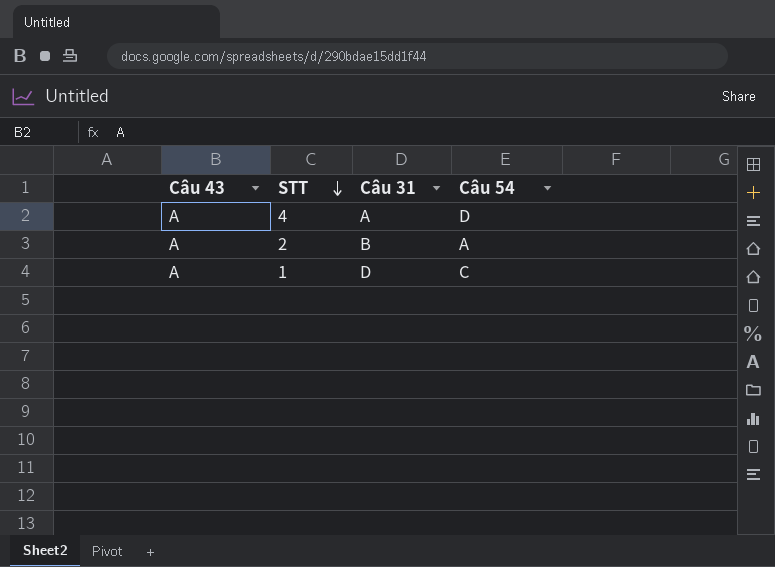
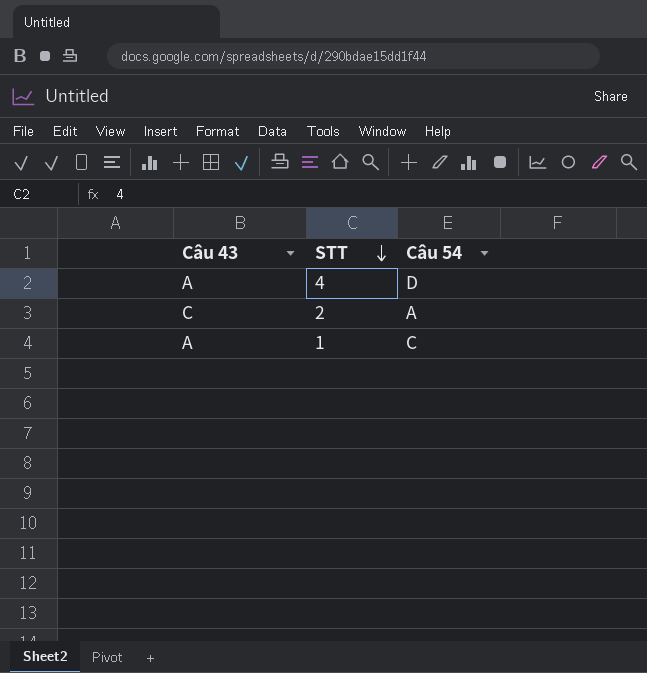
column Câu 31 | position: 3 -> none
2 | Câu 43: A -> C

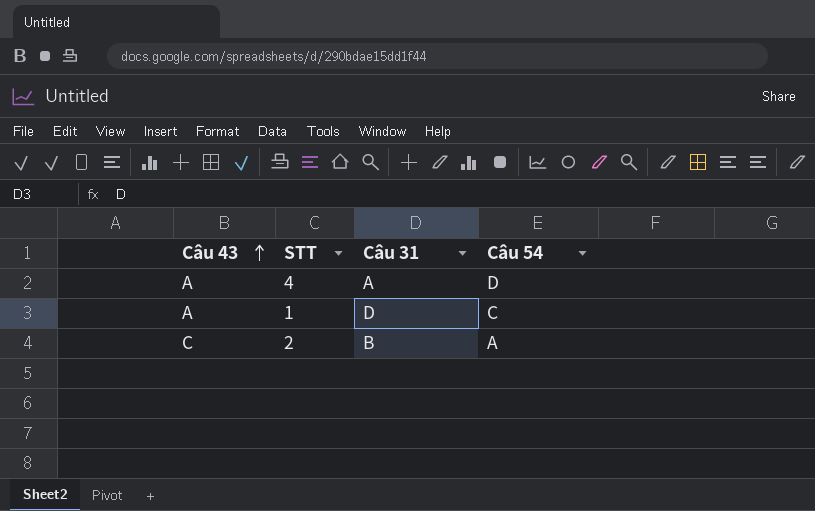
row order: STT descending -> Câu 43 ascending
column Câu 31 | position: none -> 3

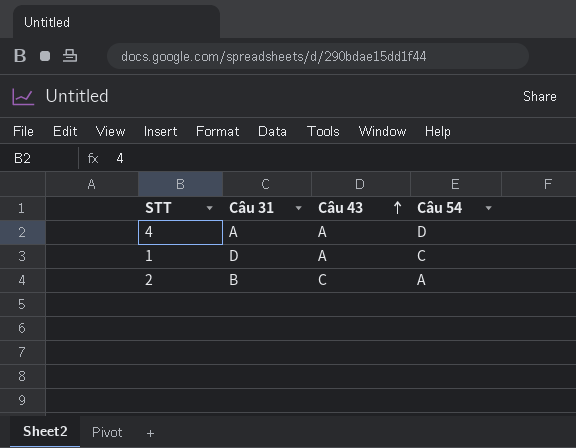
column Câu 43 | position: 1 -> 3

